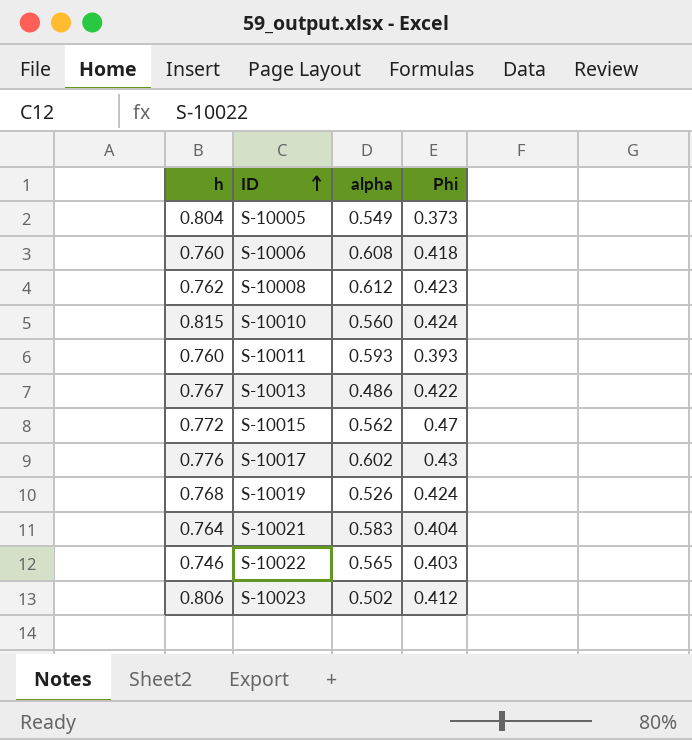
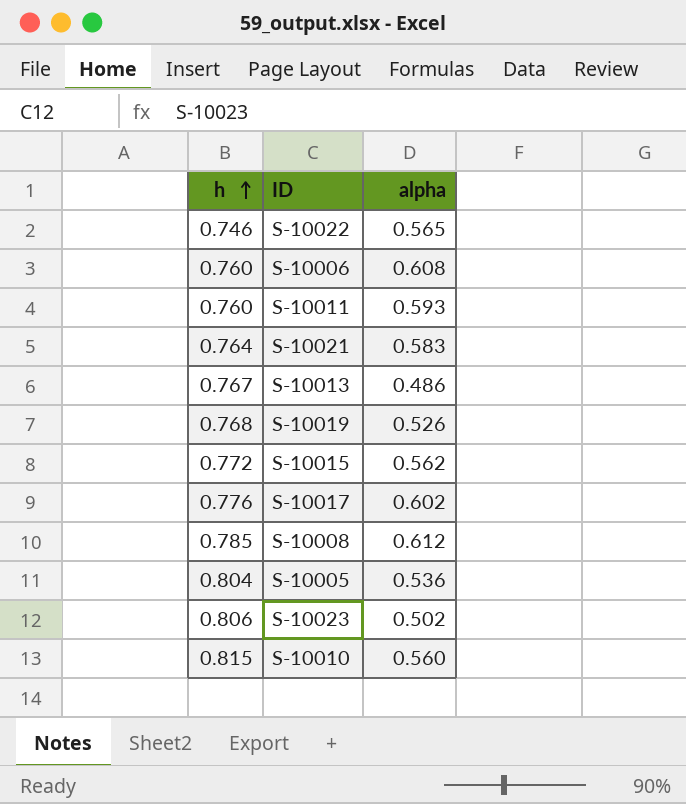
row order: ID ascending -> h ascending
column Phi | position: 4 -> none
S-10008 | h: 0.762 -> 0.785
S-10005 | alpha: 0.549 -> 0.536

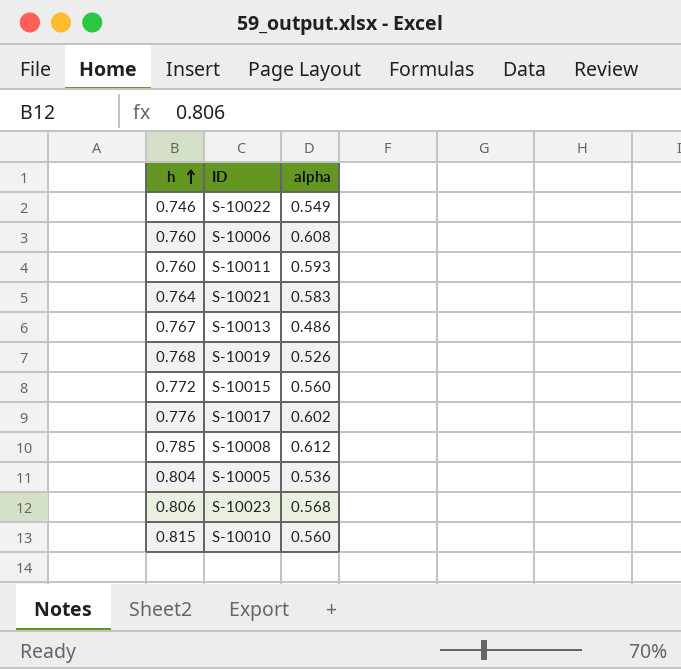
S-10022 | alpha: 0.565 -> 0.549
S-10015 | alpha: 0.562 -> 0.560
S-10023 | alpha: 0.502 -> 0.568

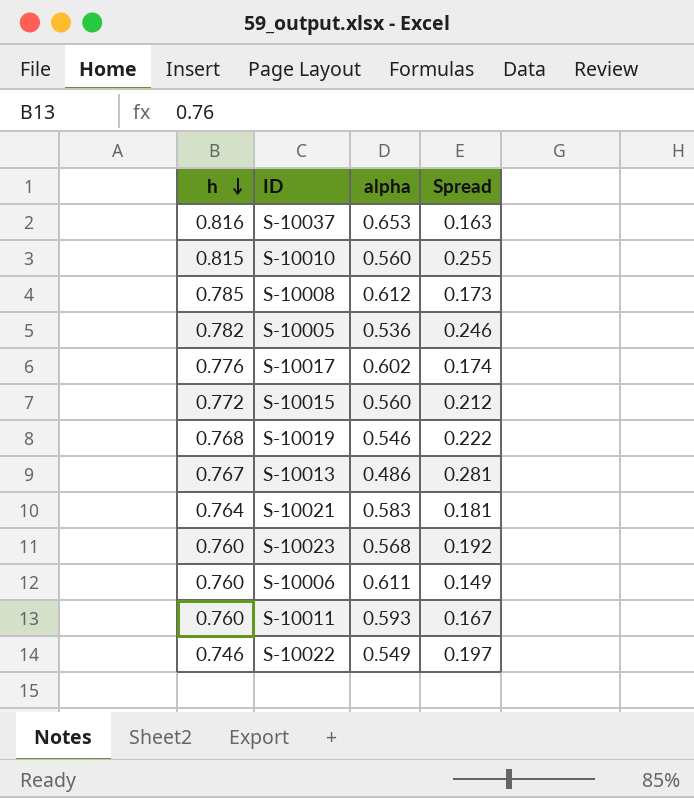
row order: h ascending -> h descending
column Spread | formula: none -> [h] - [alpha]
row S-10037: none -> 0.816 | 0.653 | 0.163
S-10005 | h: 0.804 -> 0.782
S-10019 | alpha: 0.526 -> 0.546
S-10023 | h: 0.806 -> 0.760
S-10006 | alpha: 0.608 -> 0.611

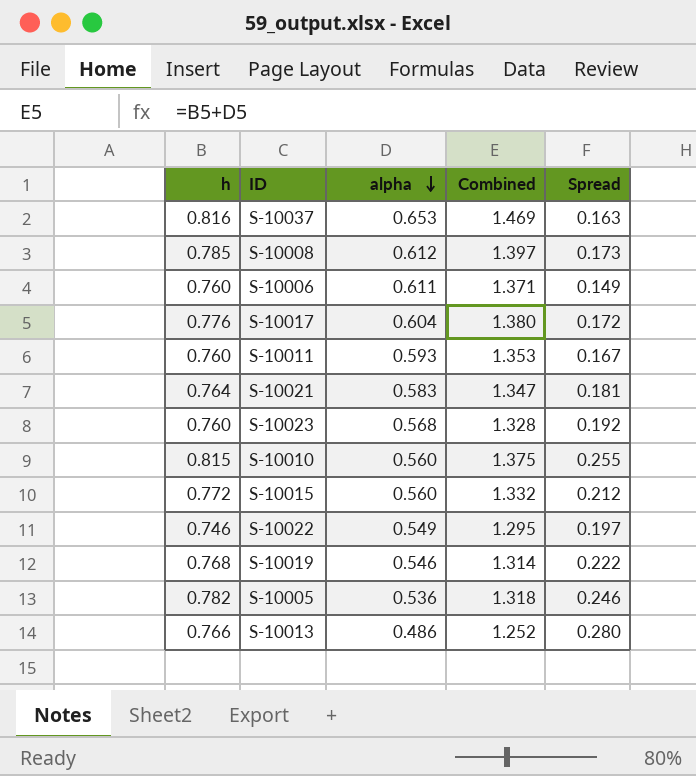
row order: h descending -> alpha descending
column Combined | formula: none -> [h] + [alpha]
S-10017 | alpha: 0.602 -> 0.604
S-10017 | Spread: 0.174 -> 0.172
S-10013 | h: 0.767 -> 0.766
S-10013 | Spread: 0.281 -> 0.280

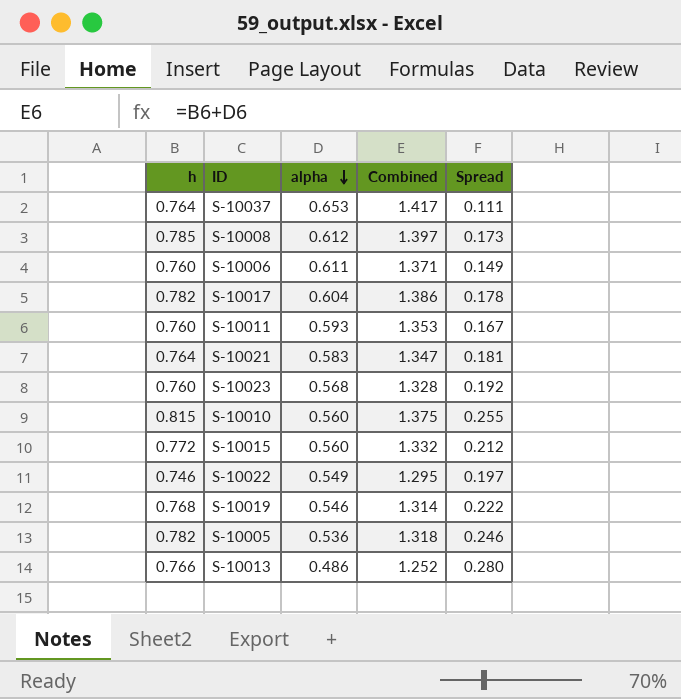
S-10037 | h: 0.816 -> 0.764
S-10037 | Combined: 1.469 -> 1.417
S-10037 | Spread: 0.163 -> 0.111
S-10017 | h: 0.776 -> 0.782
S-10017 | Combined: 1.380 -> 1.386
S-10017 | Spread: 0.172 -> 0.178

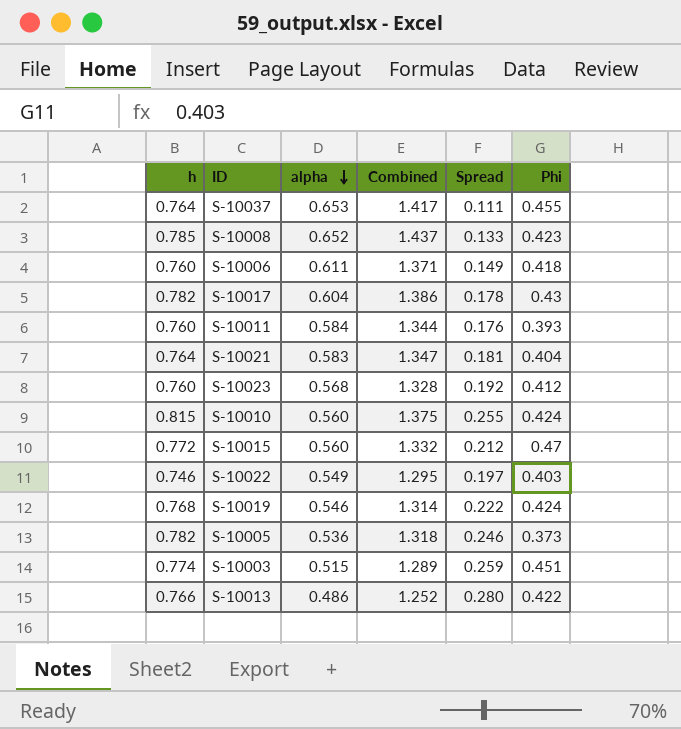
column Phi | position: none -> 6
S-10008 | alpha: 0.612 -> 0.652
S-10008 | Combined: 1.397 -> 1.437
S-10008 | Spread: 0.173 -> 0.133
S-10011 | alpha: 0.593 -> 0.584
S-10011 | Combined: 1.353 -> 1.344
S-10011 | Spread: 0.167 -> 0.176
row S-10003: none -> 0.774 | 0.515 | 1.289 | 0.259 | 0.451

